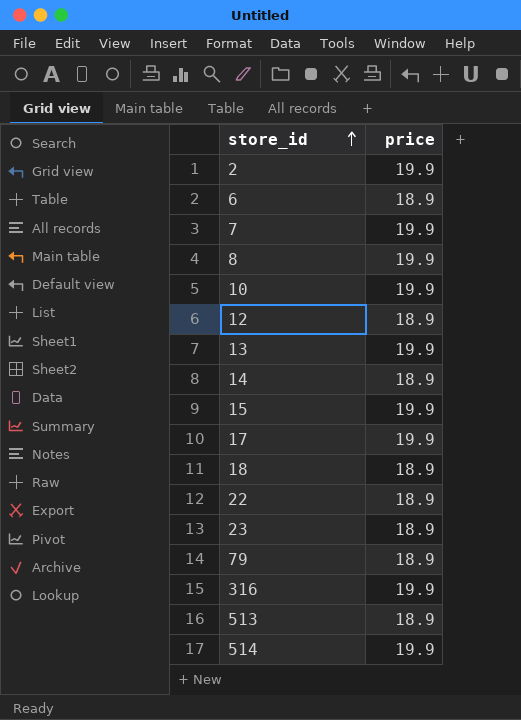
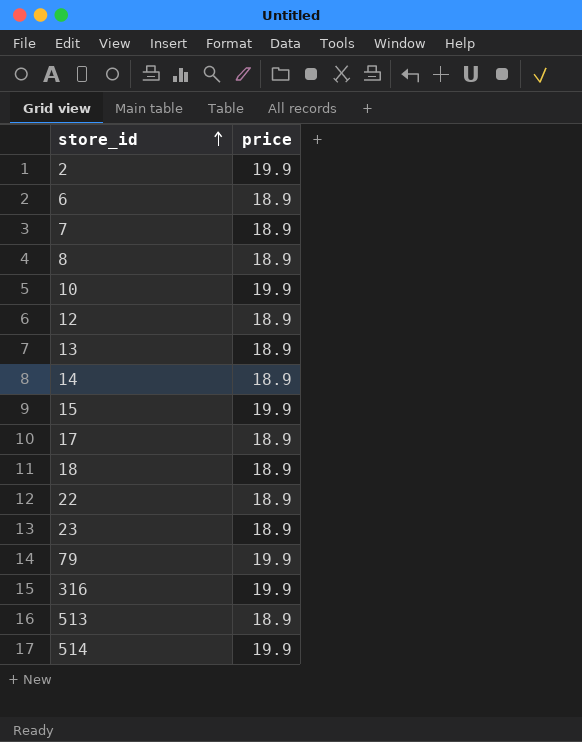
7 | price: 19.9 -> 18.9
8 | price: 19.9 -> 18.9
13 | price: 19.9 -> 18.9
17 | price: 19.9 -> 18.9
79 | price: 18.9 -> 19.9

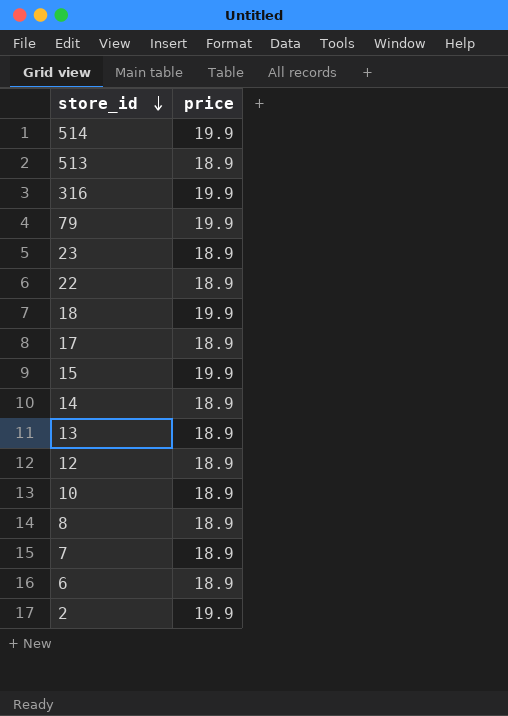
row order: store_id ascending -> store_id descending
18 | price: 18.9 -> 19.9
10 | price: 19.9 -> 18.9

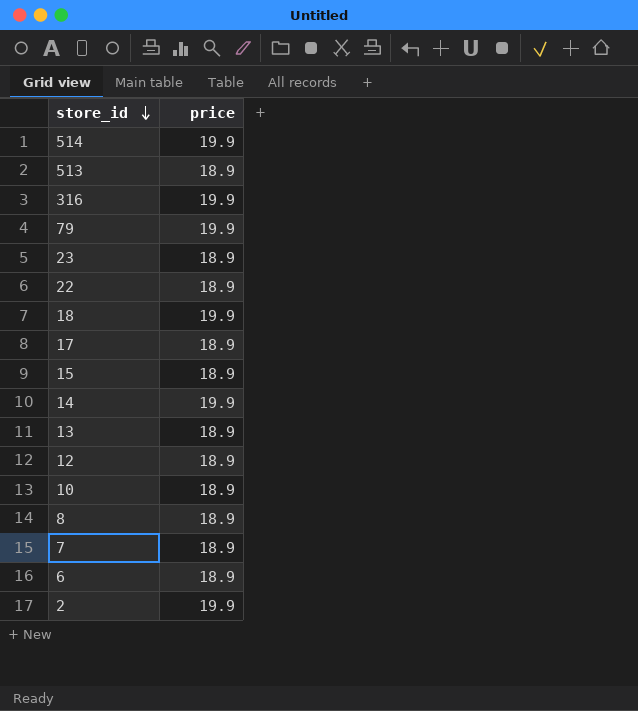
15 | price: 19.9 -> 18.9
14 | price: 18.9 -> 19.9

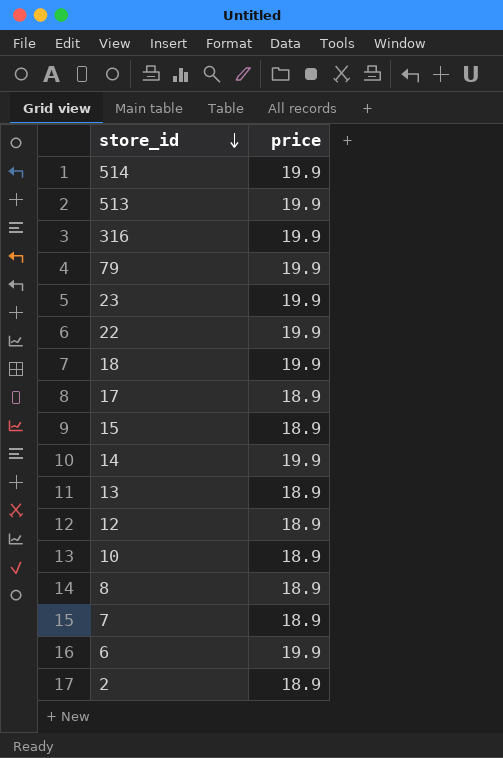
513 | price: 18.9 -> 19.9
23 | price: 18.9 -> 19.9
22 | price: 18.9 -> 19.9
6 | price: 18.9 -> 19.9
2 | price: 19.9 -> 18.9

